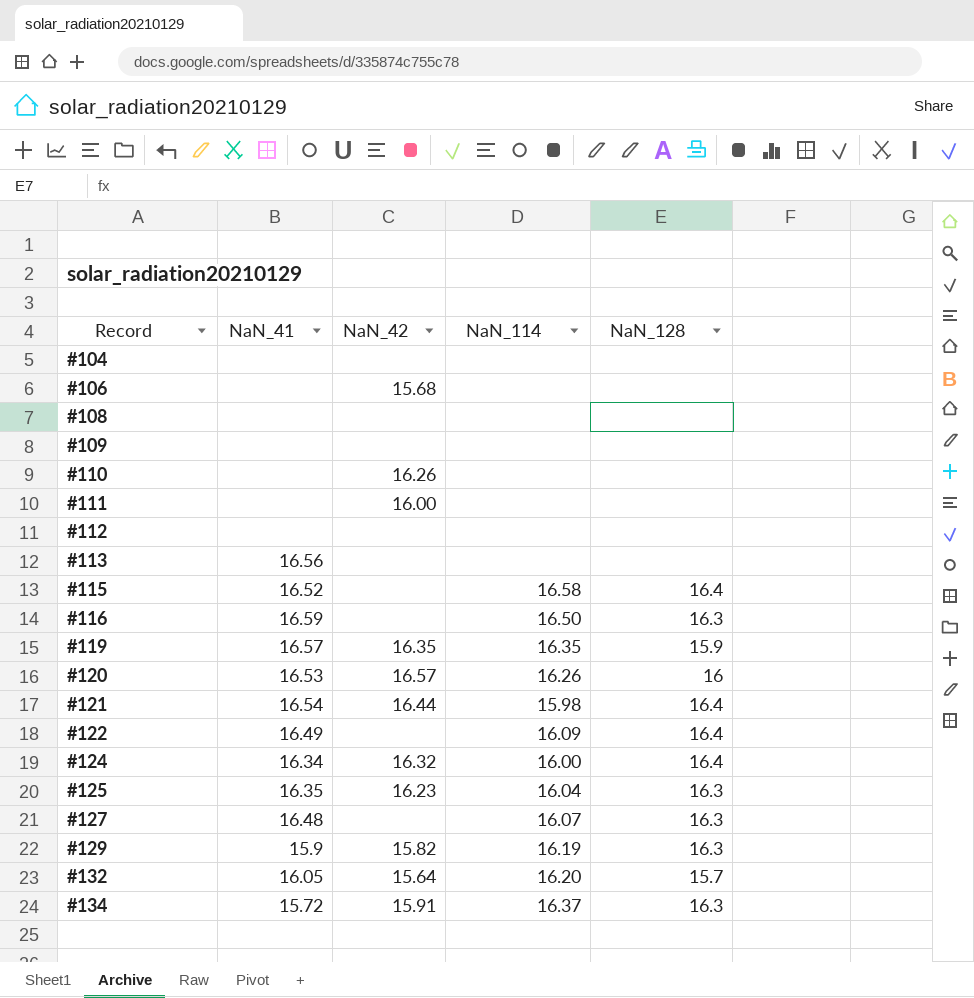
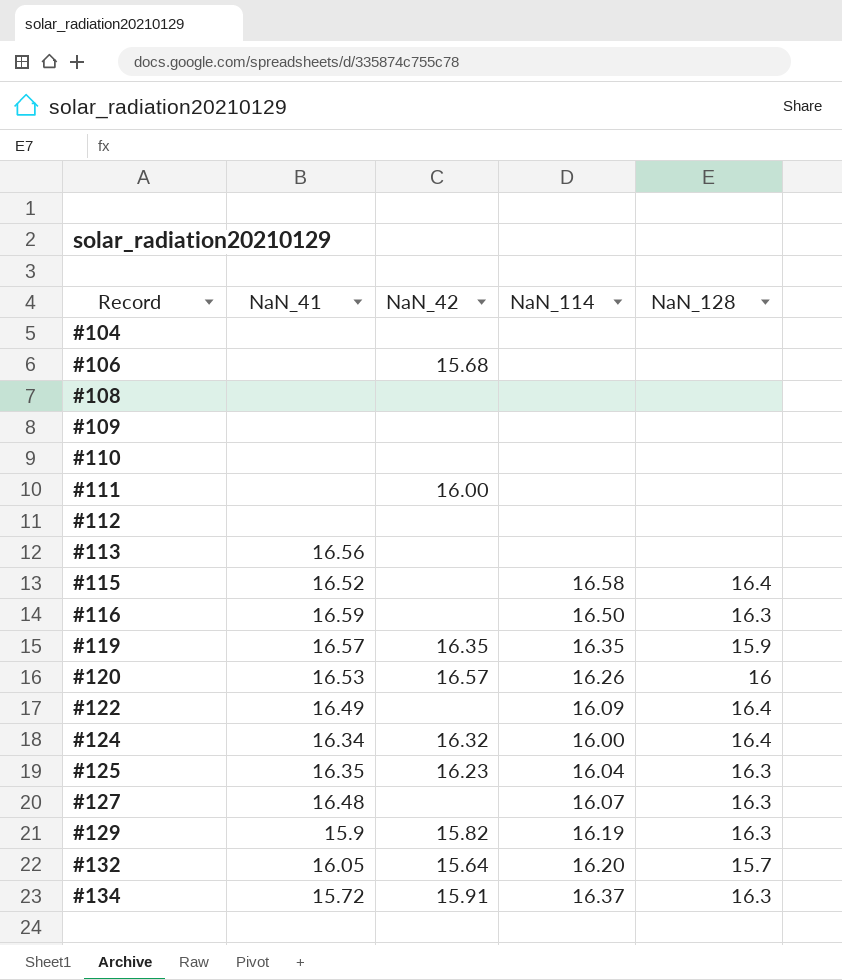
row #121: 16.54 | 16.44 | 15.98 | 16.4 -> none
#110 | NaN_42: 16.26 -> none

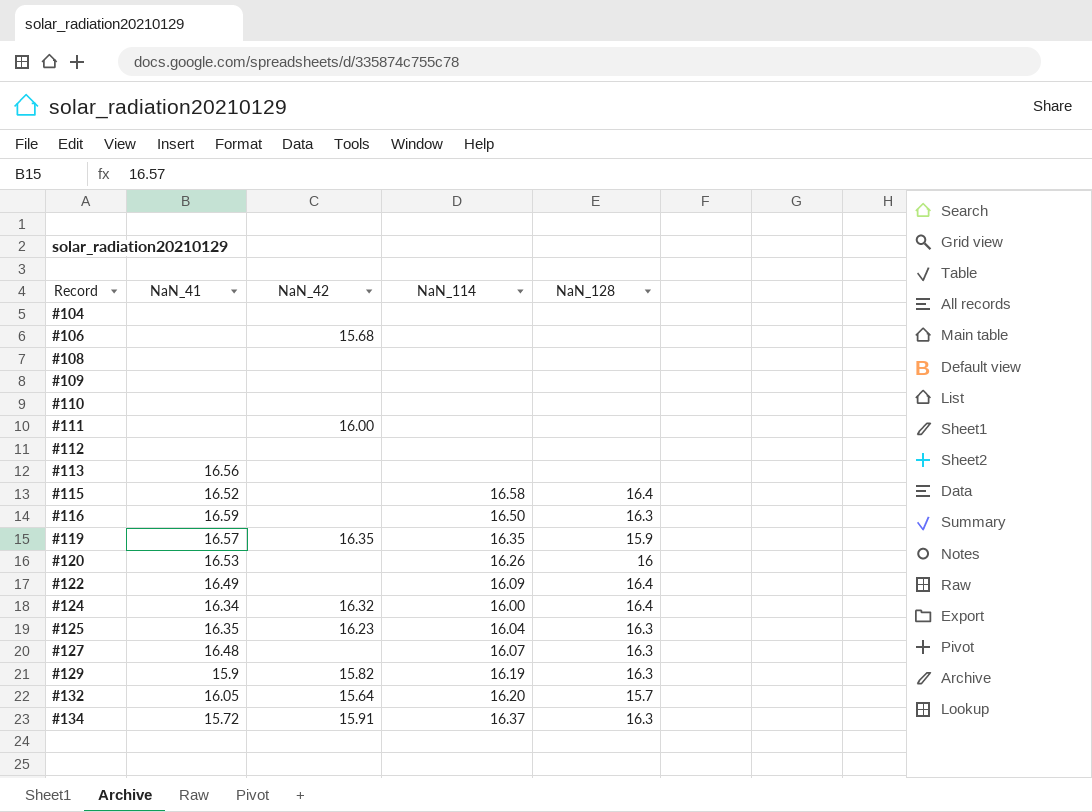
#120 | NaN_42: 16.57 -> none

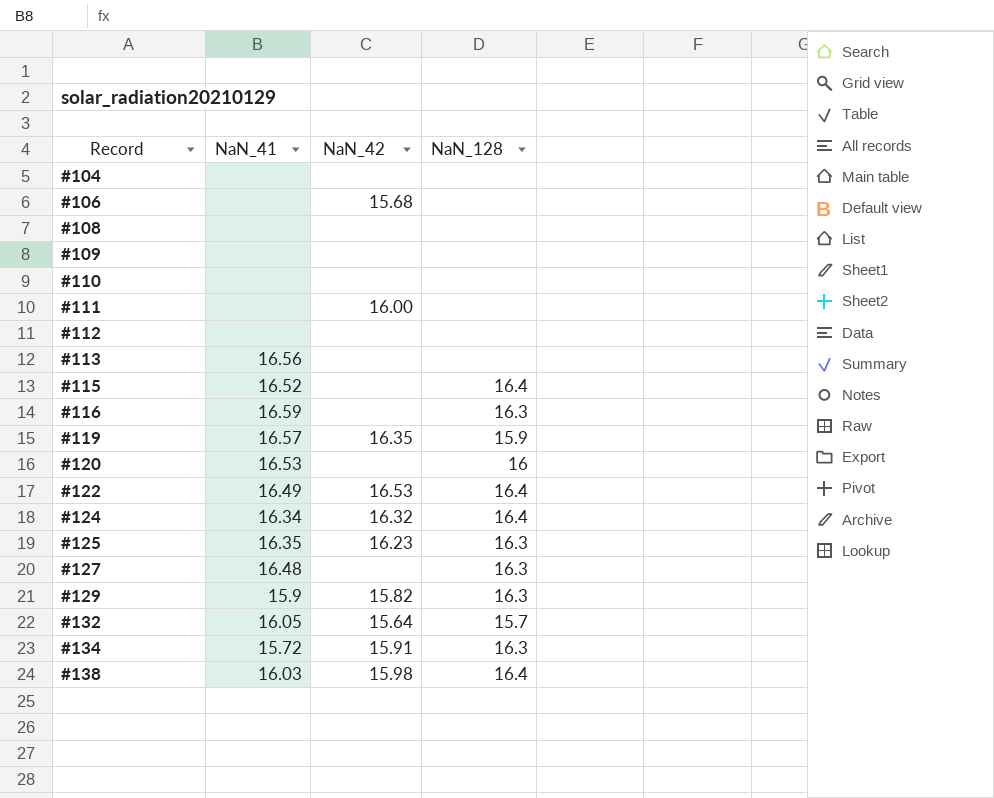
column NaN_114 | position: 4 -> none
#122 | NaN_42: none -> 16.53
row #138: none -> 16.03 | 15.98 | 16.4

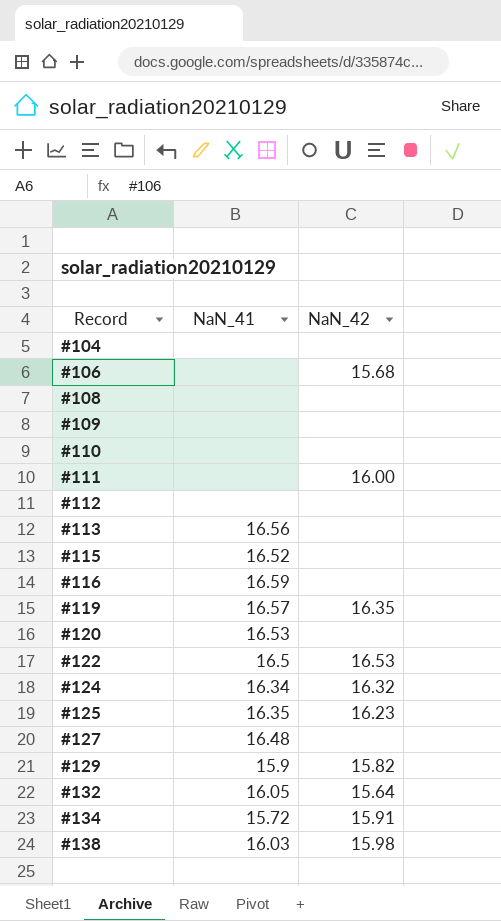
column NaN_128 | position: 4 -> none
#122 | NaN_41: 16.49 -> 16.5

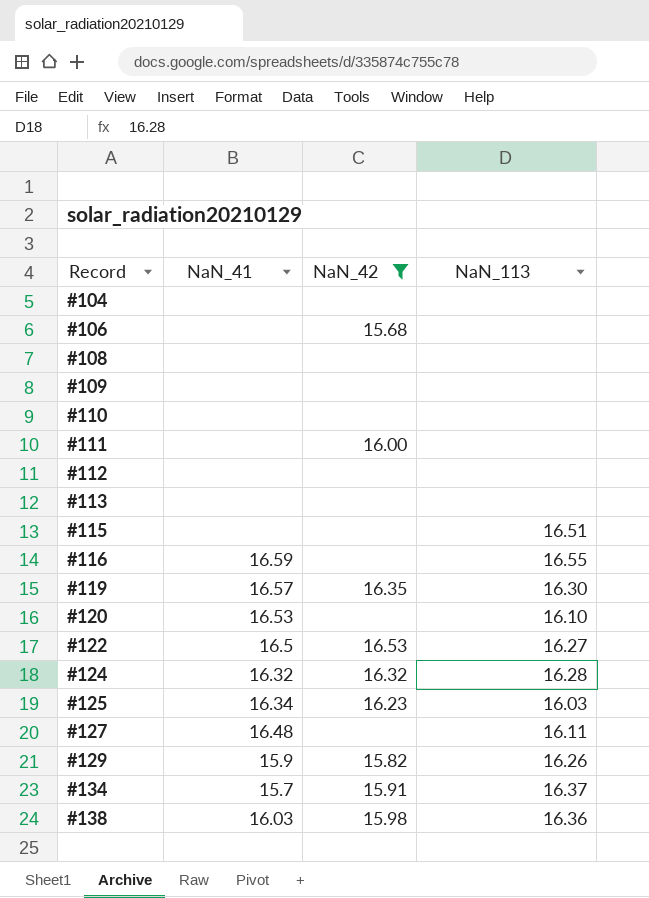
filter: none -> NaN_42 != 15.64
column NaN_113 | position: none -> 4
#113 | NaN_41: 16.56 -> none
#115 | NaN_41: 16.52 -> none
#124 | NaN_41: 16.34 -> 16.32
#125 | NaN_41: 16.35 -> 16.34
#134 | NaN_41: 15.72 -> 15.7

